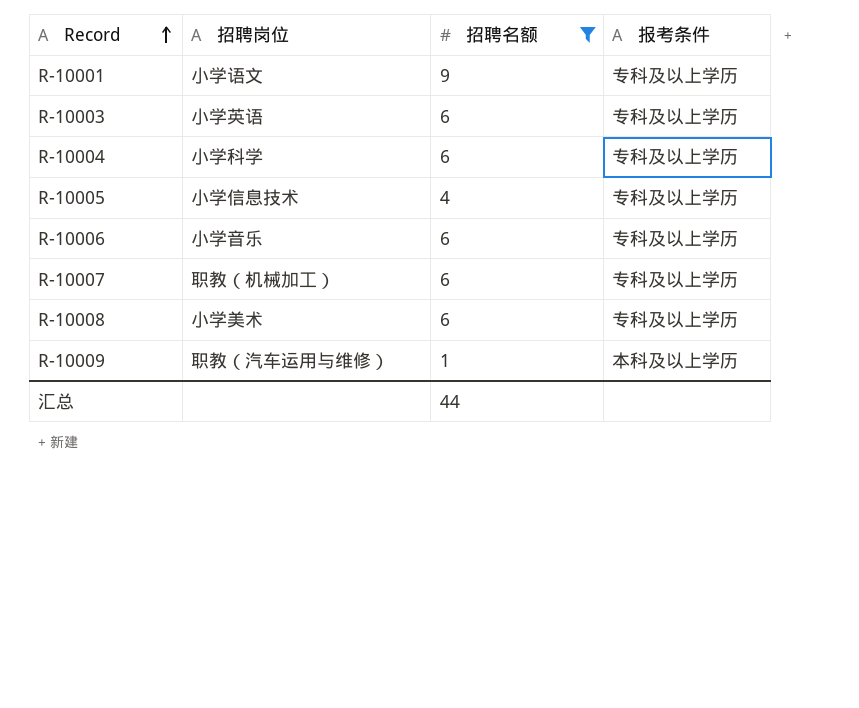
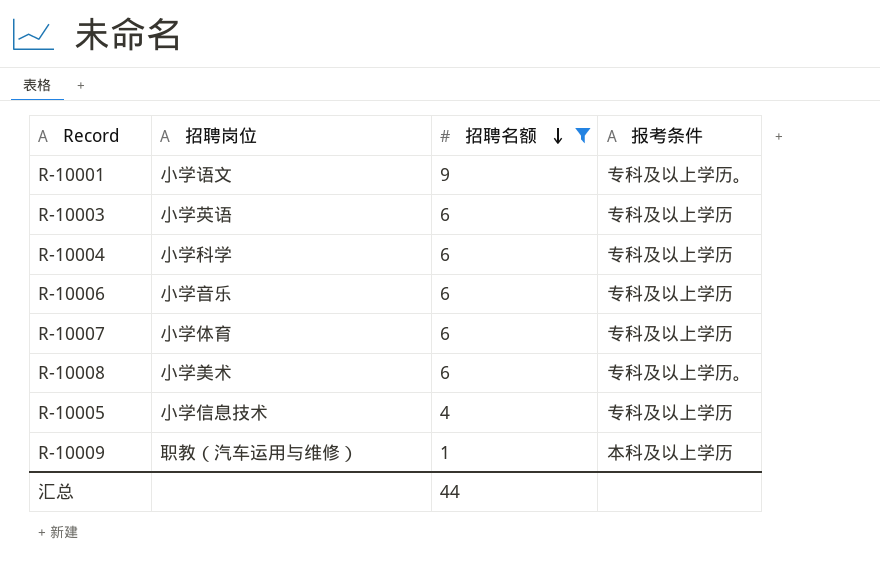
row order: Record ascending -> 招聘名额 descending
R-10001 | 报考条件: 专科及以上学历 -> 专科及以上学历。
R-10007 | 招聘岗位: 职教（机械加工） -> 小学体育
R-10008 | 报考条件: 专科及以上学历 -> 专科及以上学历。

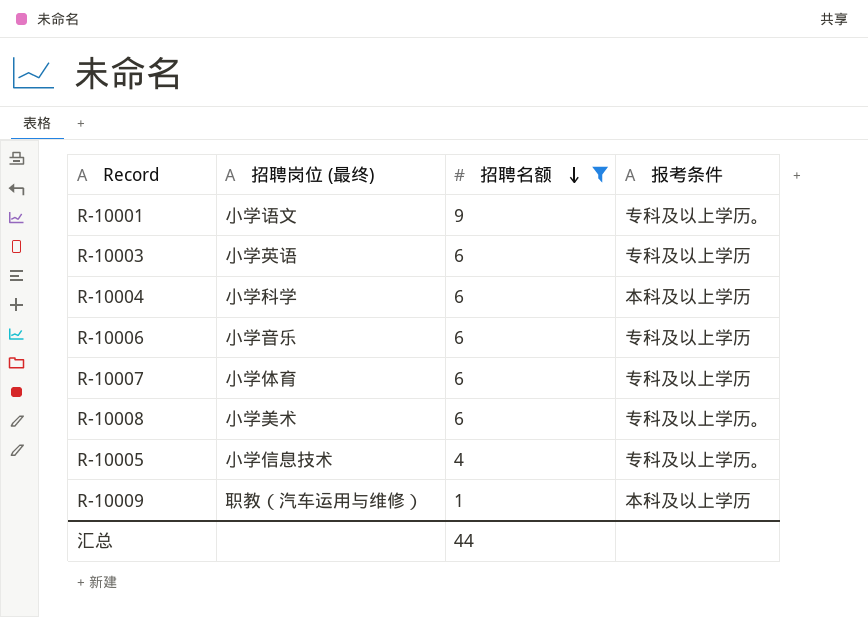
column name: 招聘岗位 -> 招聘岗位 (最终)
R-10004 | 报考条件: 专科及以上学历 -> 本科及以上学历
R-10005 | 报考条件: 专科及以上学历 -> 专科及以上学历。

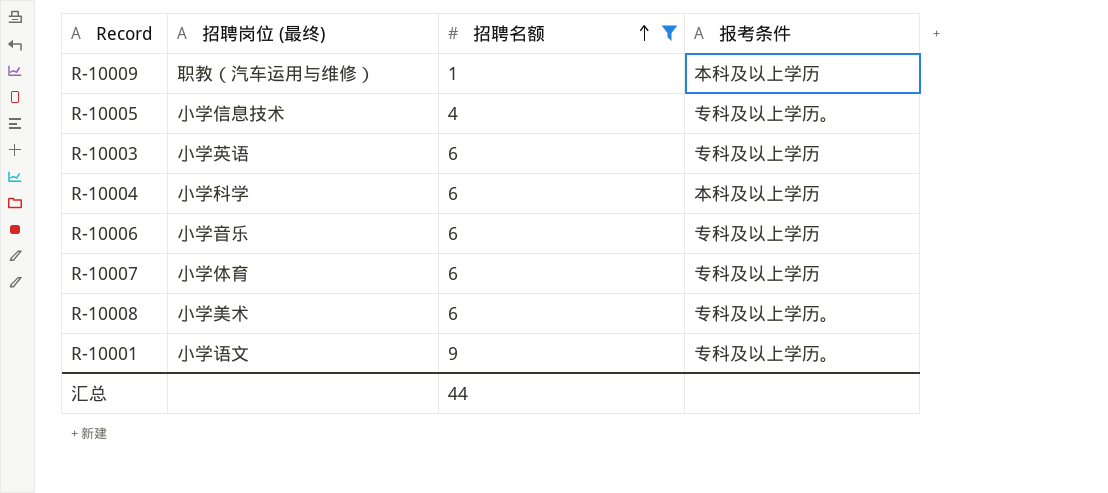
row order: 招聘名额 descending -> 招聘名额 ascending

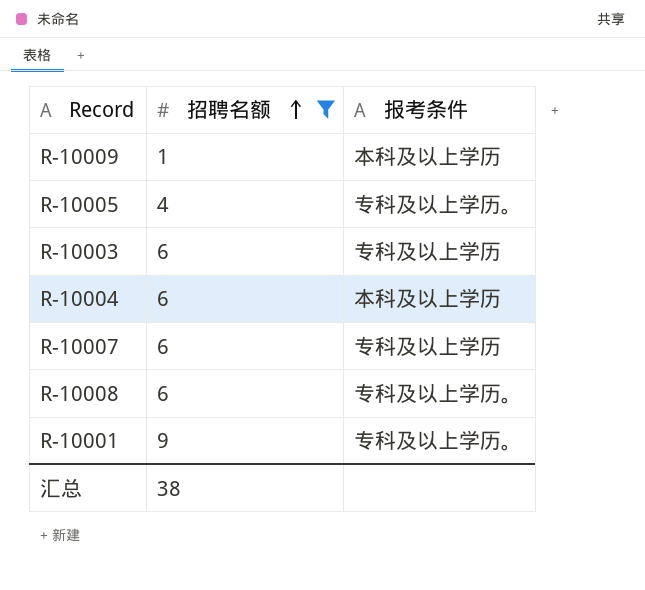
column 招聘岗位 (最终) | position: 2 -> none
row R-10006: 小学音乐 | 6 | 专科及以上学历 -> none
汇总 | 招聘名额: 44 -> 38

